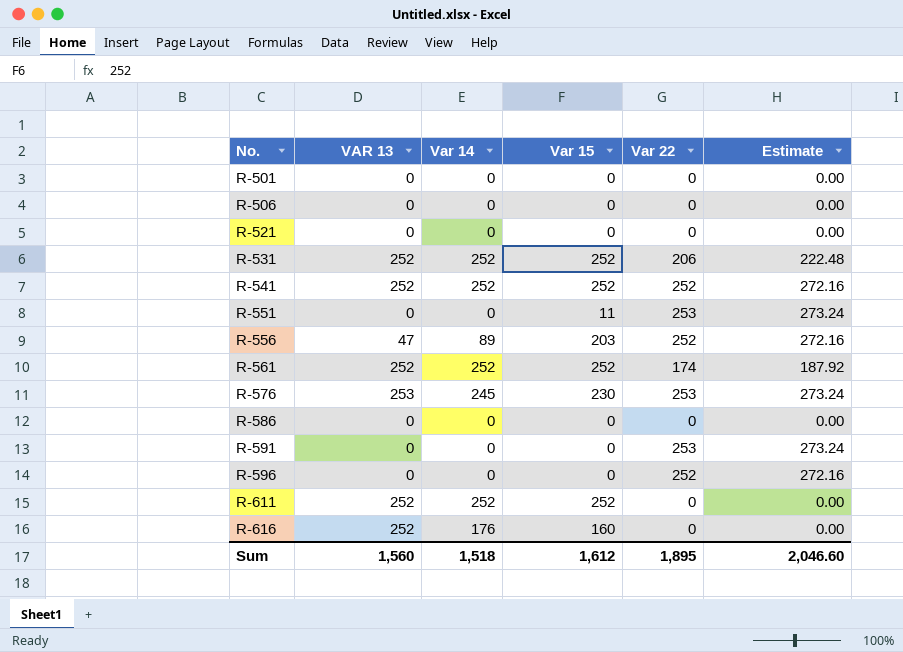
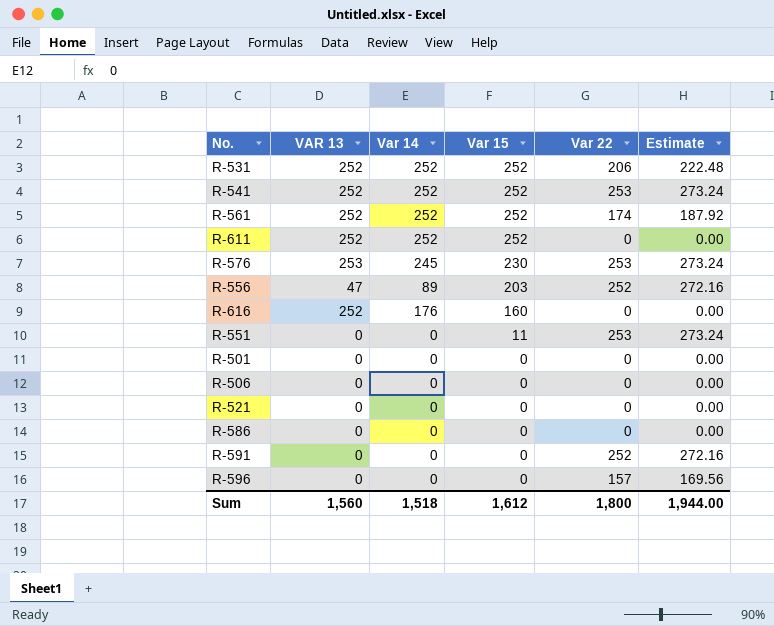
row order: No. ascending -> Var 15 descending
R-541 | Var 22: 252 -> 253
R-541 | Estimate: 272.16 -> 273.24
R-591 | Var 22: 253 -> 252
R-591 | Estimate: 273.24 -> 272.16
R-596 | Var 22: 252 -> 157
R-596 | Estimate: 272.16 -> 169.56
Sum | Var 22: 1,895 -> 1,800
Sum | Estimate: 2,046.60 -> 1,944.00

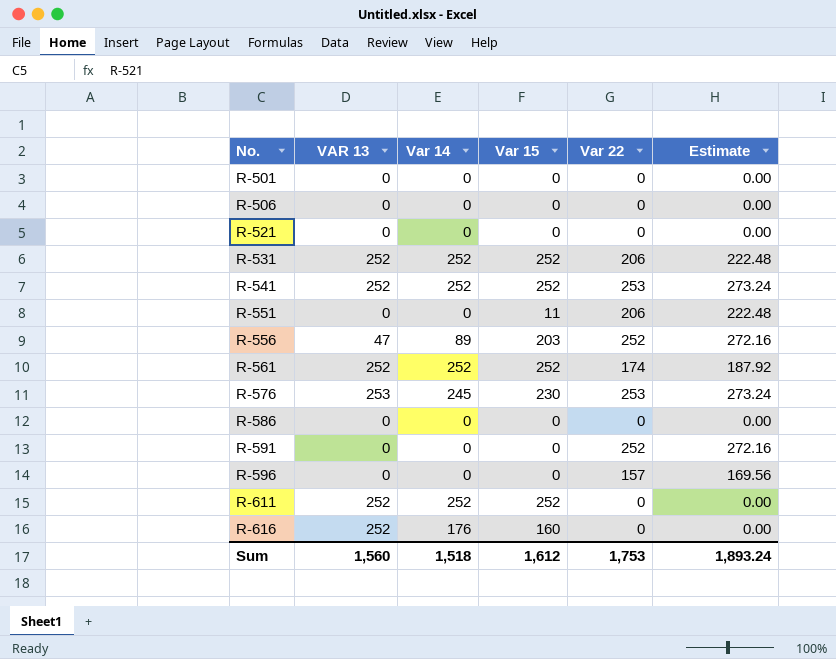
row order: Var 15 descending -> No. ascending
R-551 | Var 22: 253 -> 206
R-551 | Estimate: 273.24 -> 222.48
Sum | Var 22: 1,800 -> 1,753
Sum | Estimate: 1,944.00 -> 1,893.24

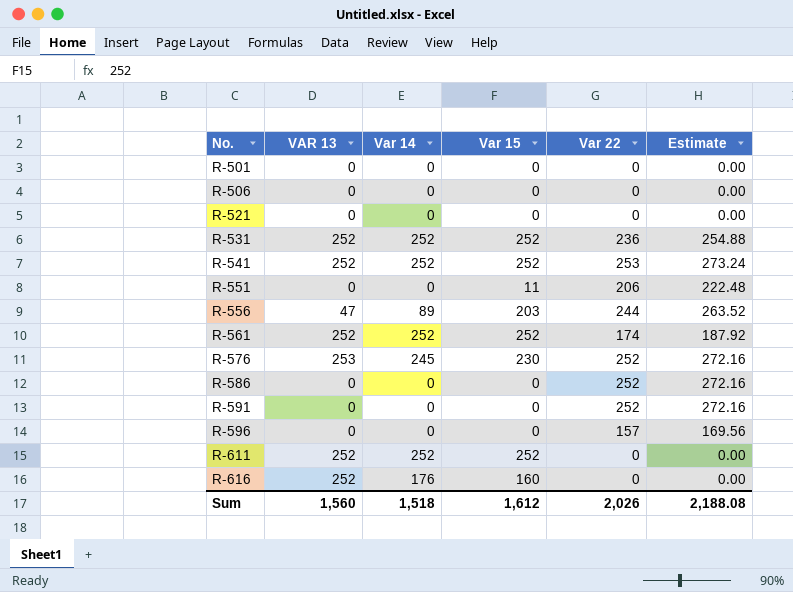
R-531 | Var 22: 206 -> 236
R-531 | Estimate: 222.48 -> 254.88
R-556 | Var 22: 252 -> 244
R-556 | Estimate: 272.16 -> 263.52
R-576 | Var 22: 253 -> 252
R-576 | Estimate: 273.24 -> 272.16
R-586 | Var 22: 0 -> 252
R-586 | Estimate: 0.00 -> 272.16
Sum | Var 22: 1,753 -> 2,026
Sum | Estimate: 1,893.24 -> 2,188.08

